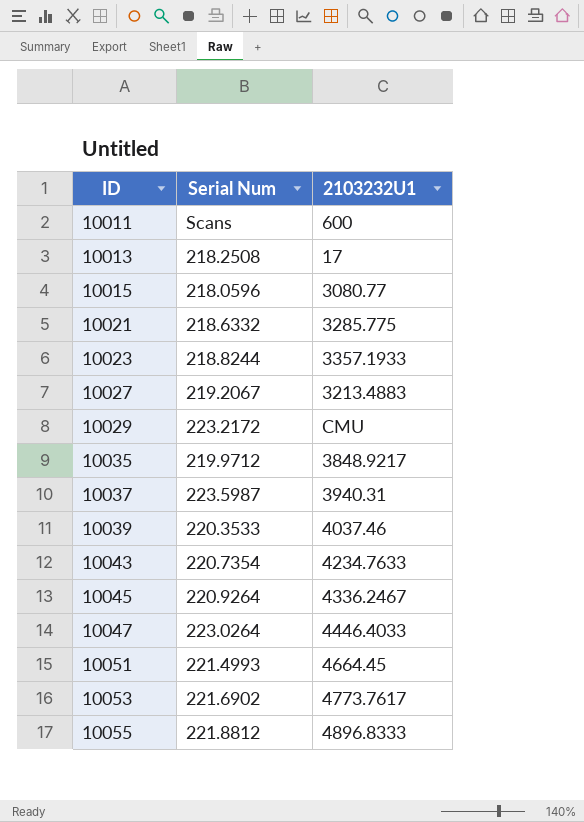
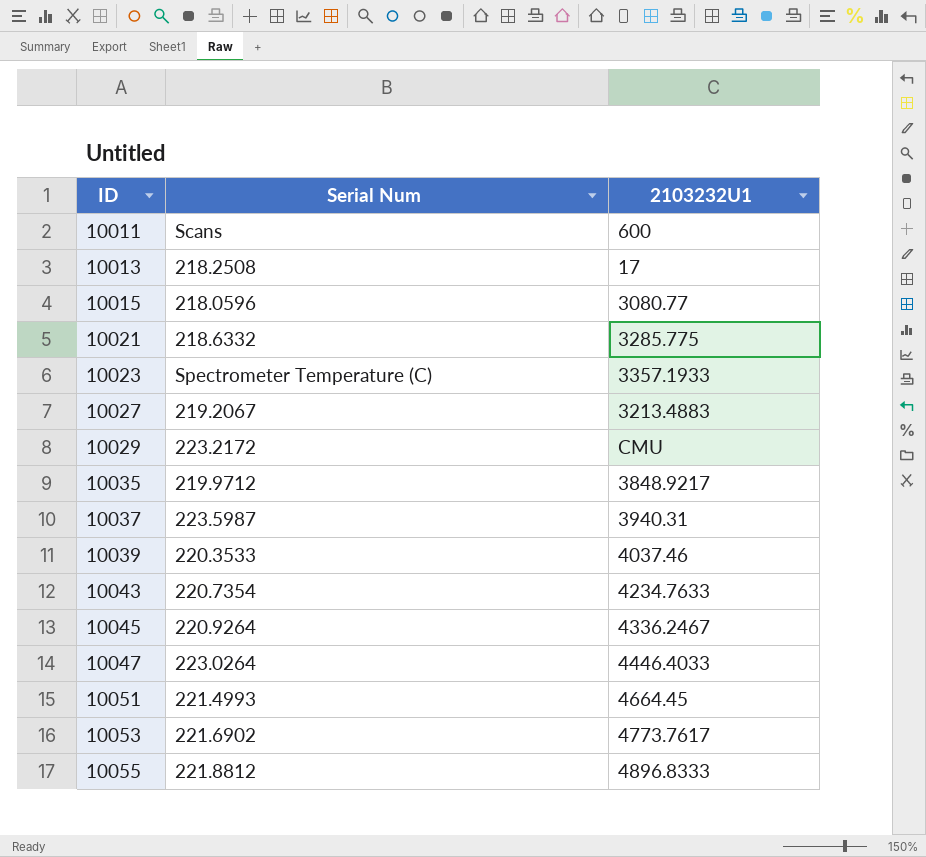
10023 | Serial Num: 218.8244 -> Spectrometer Temperature (C)

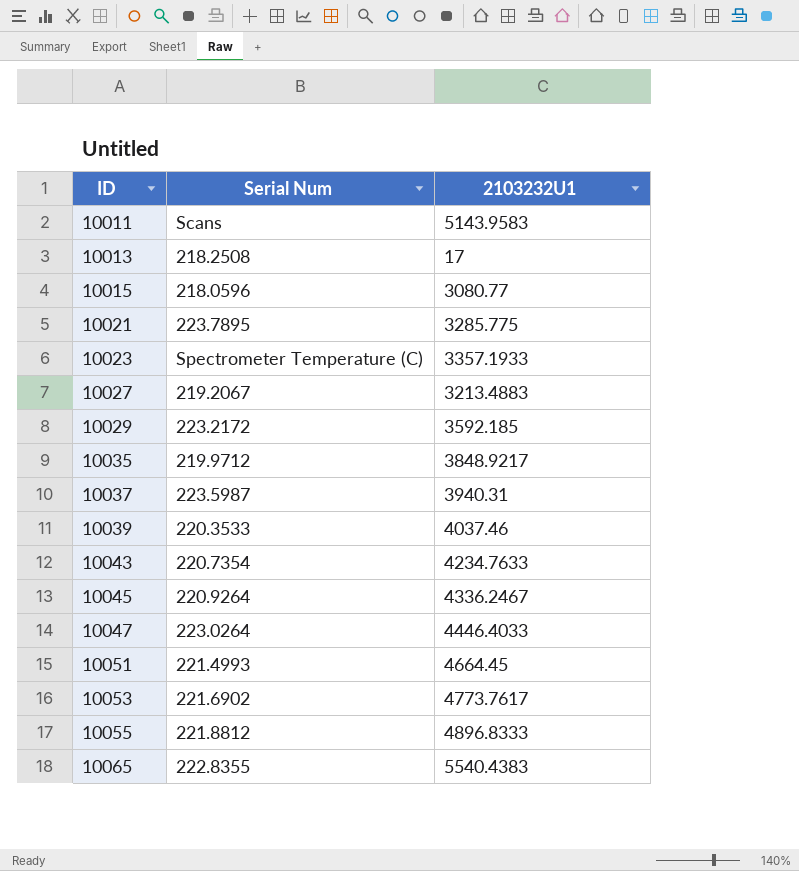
10011 | 2103232U1: 600 -> 5143.9583
10021 | Serial Num: 218.6332 -> 223.7895
10029 | 2103232U1: CMU -> 3592.185
row 10065: none -> 222.8355 | 5540.4383

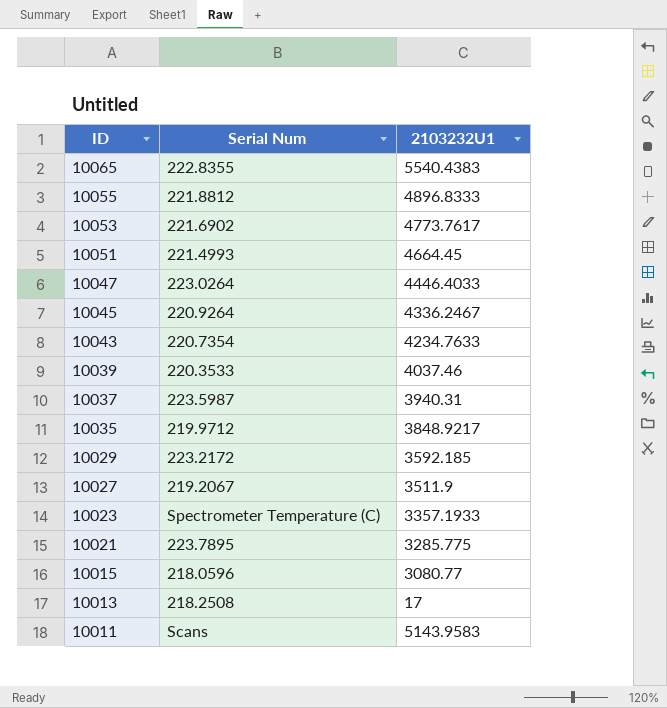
row order: ID ascending -> ID descending
10027 | 2103232U1: 3213.4883 -> 3511.9

